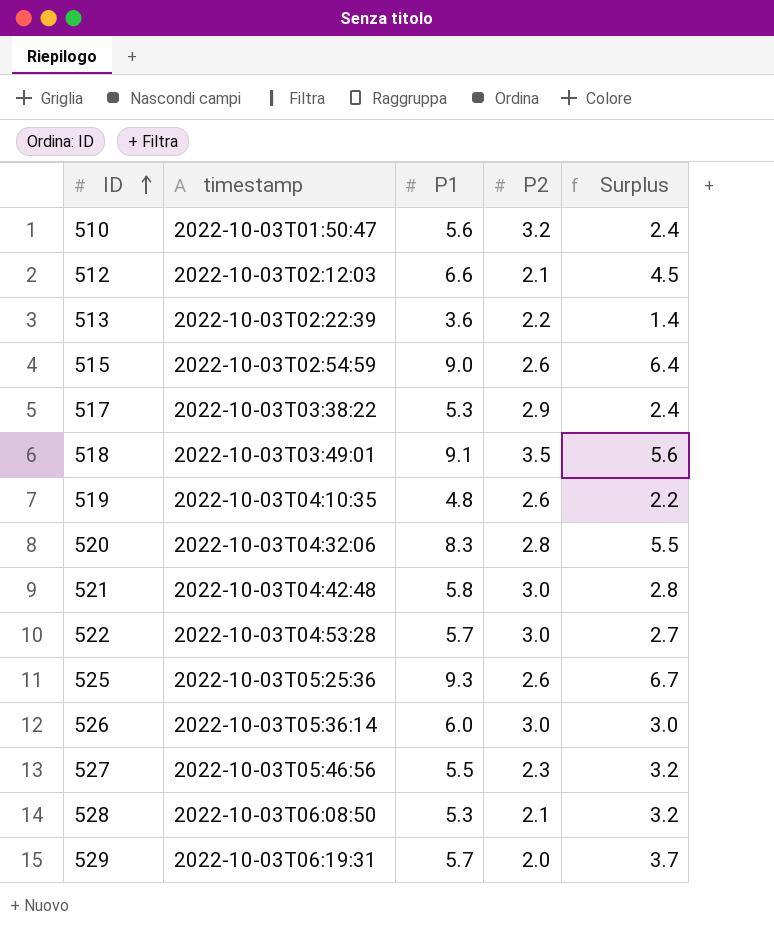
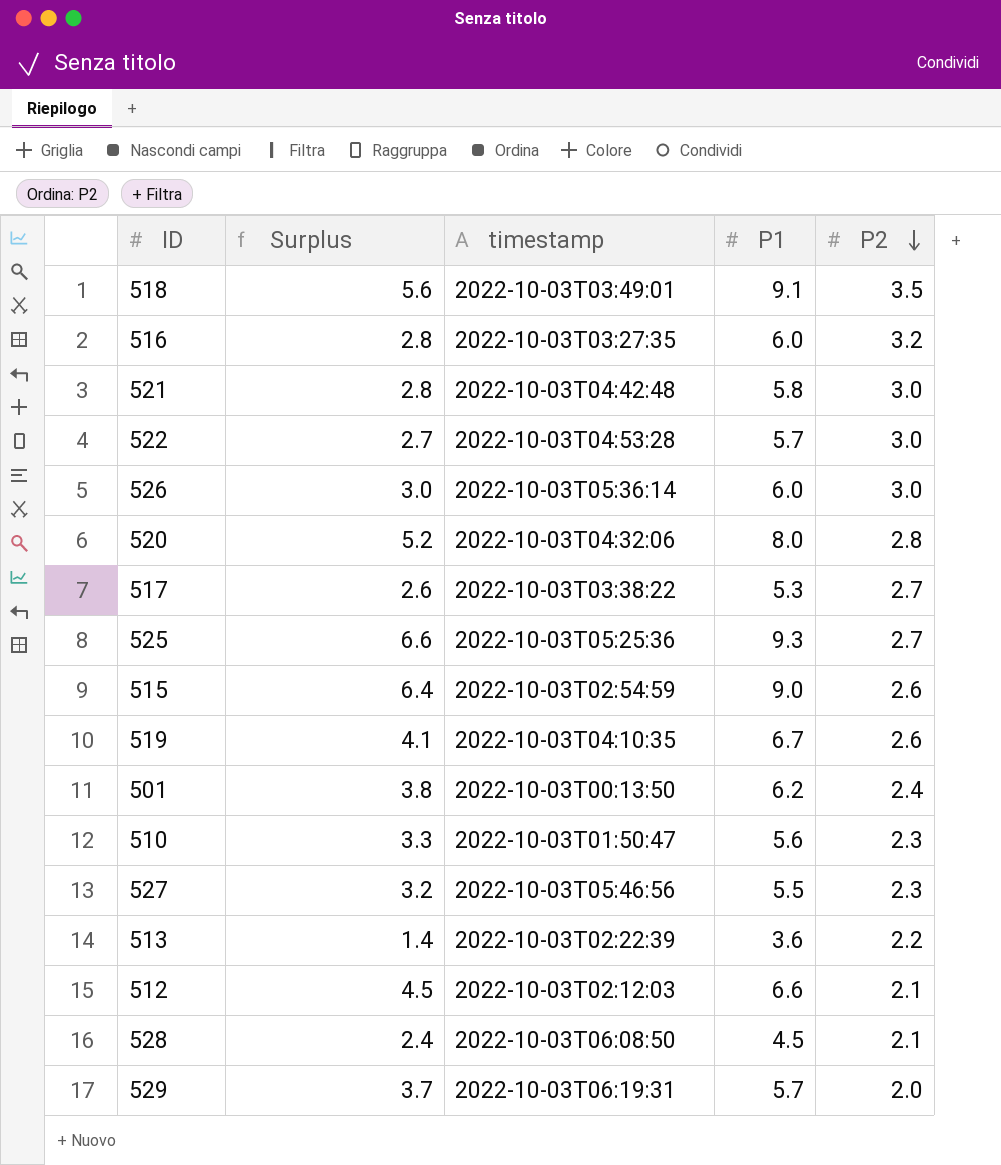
row order: ID ascending -> P2 descending
column Surplus | position: 5 -> 2
row 516: none -> 2.8 | 2022-10-03T03:27:35 | 6.0 | 3.2
520 | Surplus: 5.5 -> 5.2
520 | P1: 8.3 -> 8.0
517 | Surplus: 2.4 -> 2.6
517 | P2: 2.9 -> 2.7
525 | Surplus: 6.7 -> 6.6
525 | P2: 2.6 -> 2.7
519 | Surplus: 2.2 -> 4.1
519 | P1: 4.8 -> 6.7
row 501: none -> 3.8 | 2022-10-03T00:13:50 | 6.2 | 2.4
510 | Surplus: 2.4 -> 3.3
510 | P2: 3.2 -> 2.3
528 | Surplus: 3.2 -> 2.4
528 | P1: 5.3 -> 4.5

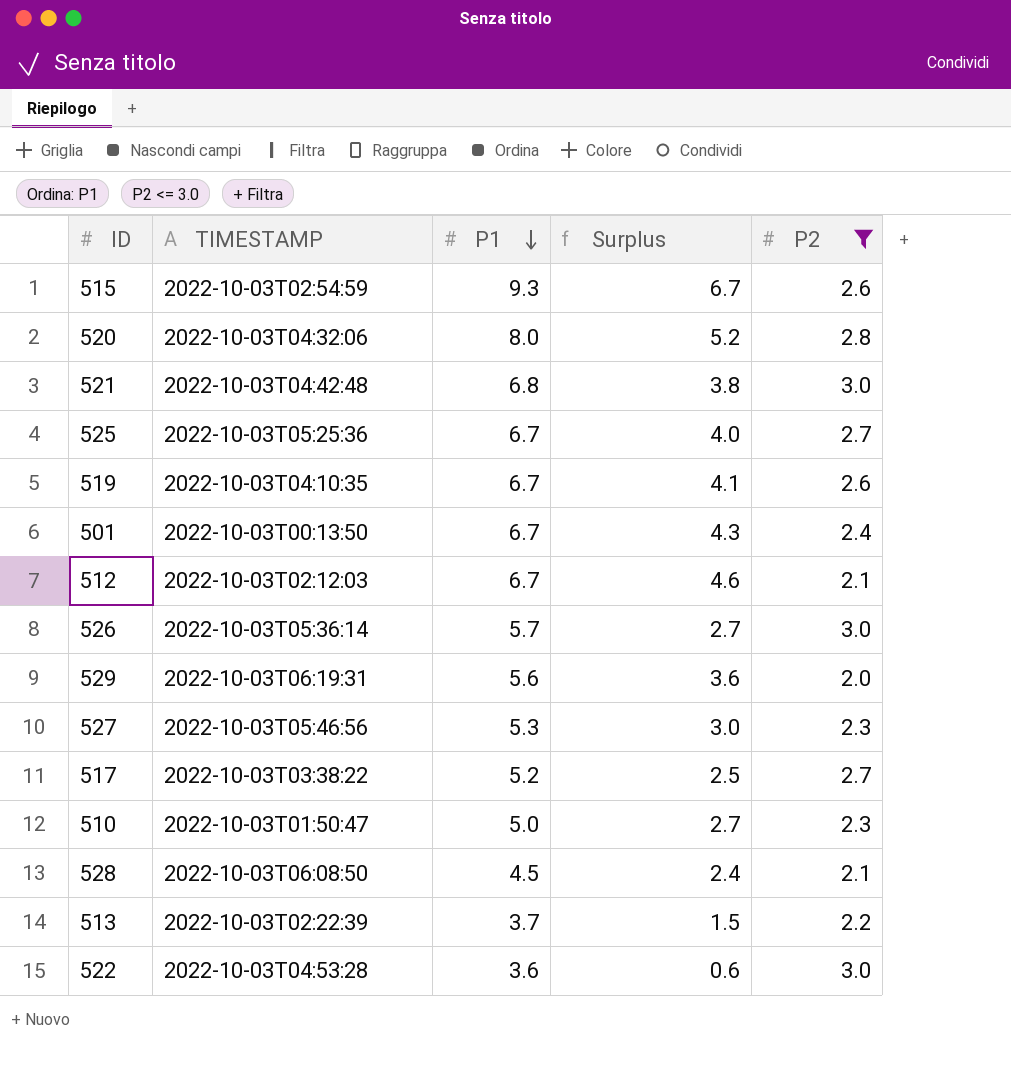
filter: none -> P2 <= 3.0
row order: P2 descending -> P1 descending
column name: timestamp -> TIMESTAMP
column Surplus | position: 2 -> 4
515 | P1: 9.0 -> 9.3
515 | Surplus: 6.4 -> 6.7
521 | P1: 5.8 -> 6.8
521 | Surplus: 2.8 -> 3.8
525 | P1: 9.3 -> 6.7
525 | Surplus: 6.6 -> 4.0
501 | P1: 6.2 -> 6.7
501 | Surplus: 3.8 -> 4.3
512 | P1: 6.6 -> 6.7
512 | Surplus: 4.5 -> 4.6
526 | P1: 6.0 -> 5.7
526 | Surplus: 3.0 -> 2.7
529 | P1: 5.7 -> 5.6
529 | Surplus: 3.7 -> 3.6
527 | P1: 5.5 -> 5.3
527 | Surplus: 3.2 -> 3.0
517 | P1: 5.3 -> 5.2
517 | Surplus: 2.6 -> 2.5
510 | P1: 5.6 -> 5.0
510 | Surplus: 3.3 -> 2.7
513 | P1: 3.6 -> 3.7
513 | Surplus: 1.4 -> 1.5
522 | P1: 5.7 -> 3.6
522 | Surplus: 2.7 -> 0.6

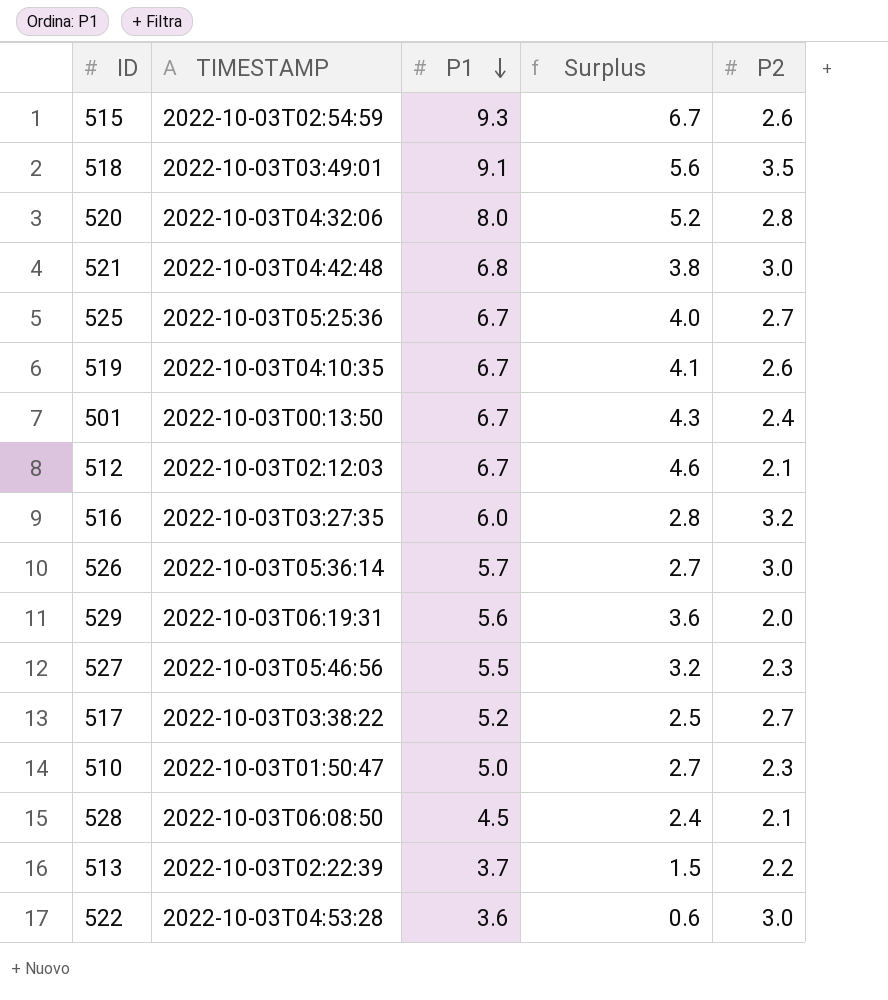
filter: P2 <= 3.0 -> none
527 | P1: 5.3 -> 5.5
527 | Surplus: 3.0 -> 3.2

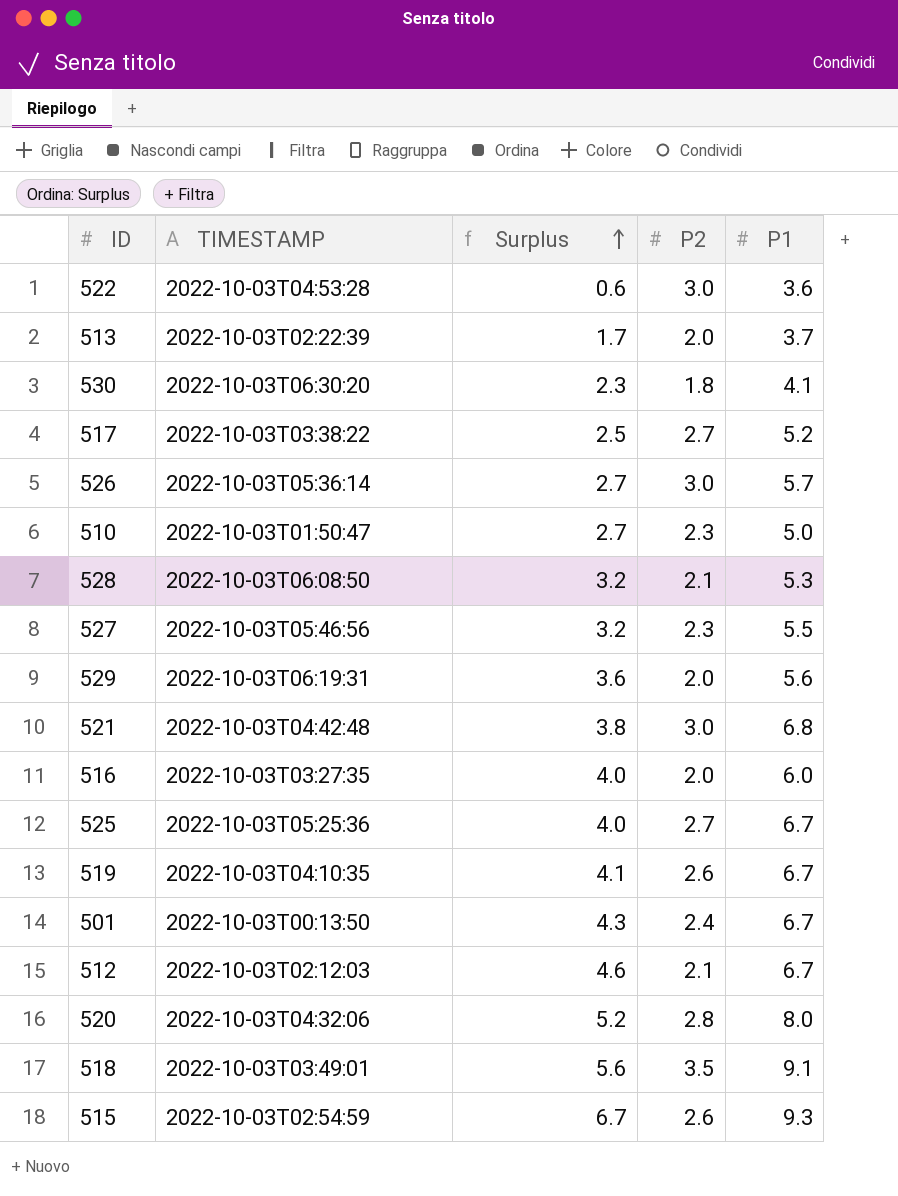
row order: P1 descending -> Surplus ascending
column P1 | position: 3 -> 5
513 | Surplus: 1.5 -> 1.7
513 | P2: 2.2 -> 2.0
row 530: none -> 2022-10-03T06:30:20 | 2.3 | 1.8 | 4.1
528 | Surplus: 2.4 -> 3.2
528 | P1: 4.5 -> 5.3
516 | Surplus: 2.8 -> 4.0
516 | P2: 3.2 -> 2.0

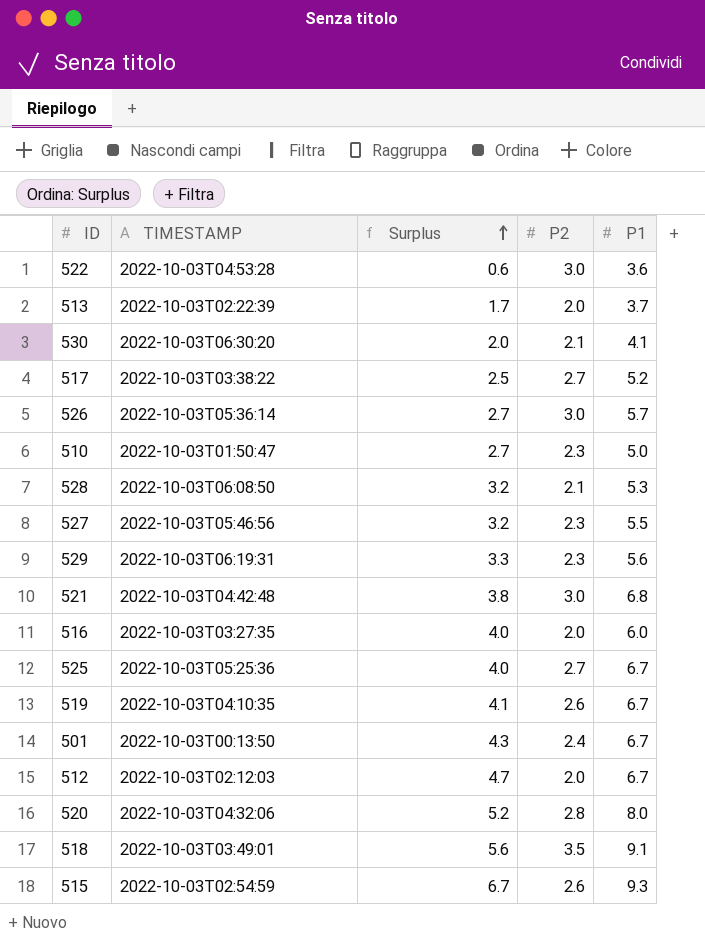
530 | Surplus: 2.3 -> 2.0
530 | P2: 1.8 -> 2.1
529 | Surplus: 3.6 -> 3.3
529 | P2: 2.0 -> 2.3
512 | Surplus: 4.6 -> 4.7
512 | P2: 2.1 -> 2.0

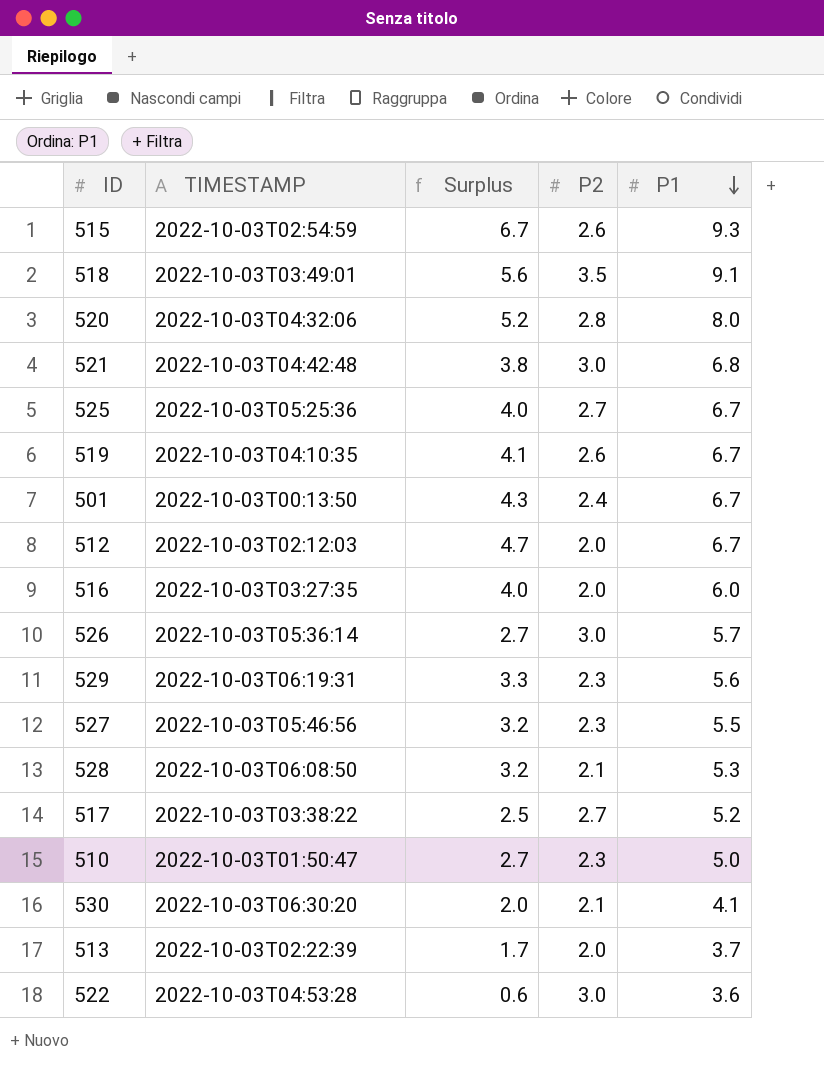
row order: Surplus ascending -> P1 descending

